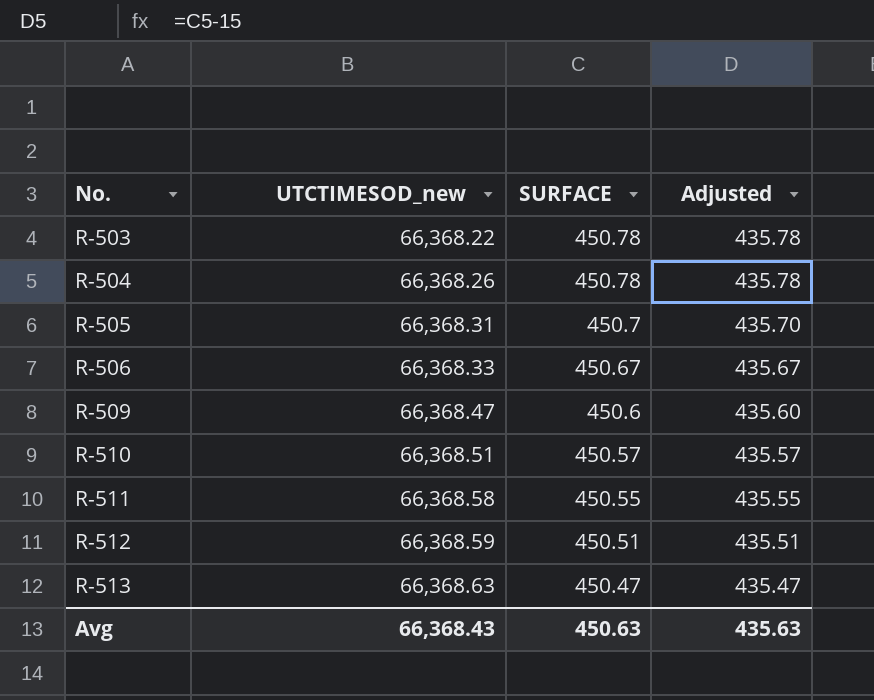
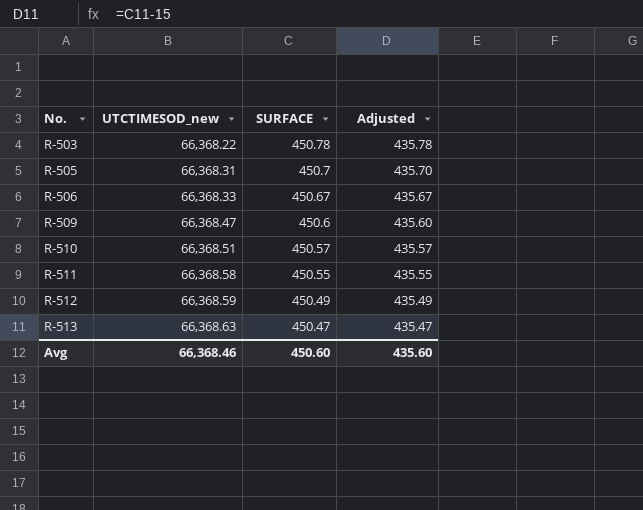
row R-504: 66,368.26 | 450.78 | 435.78 -> none
R-512 | SURFACE: 450.51 -> 450.49
R-512 | Adjusted: 435.51 -> 435.49
Avg | UTCTIMESOD_new: 66,368.43 -> 66,368.46
Avg | SURFACE: 450.63 -> 450.60
Avg | Adjusted: 435.63 -> 435.60

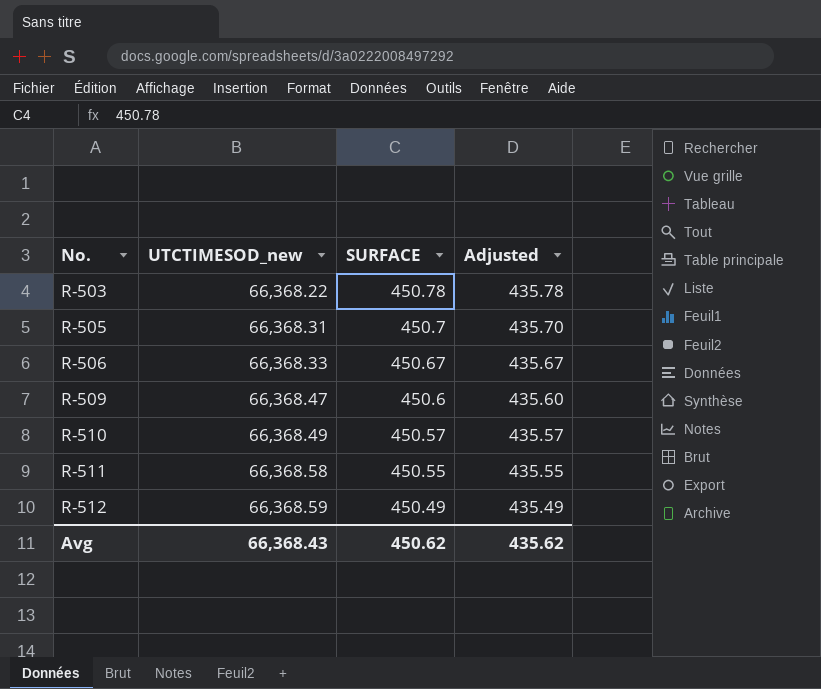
row R-513: 66,368.63 | 450.47 | 435.47 -> none
R-510 | UTCTIMESOD_new: 66,368.51 -> 66,368.49
Avg | UTCTIMESOD_new: 66,368.46 -> 66,368.43
Avg | SURFACE: 450.60 -> 450.62
Avg | Adjusted: 435.60 -> 435.62

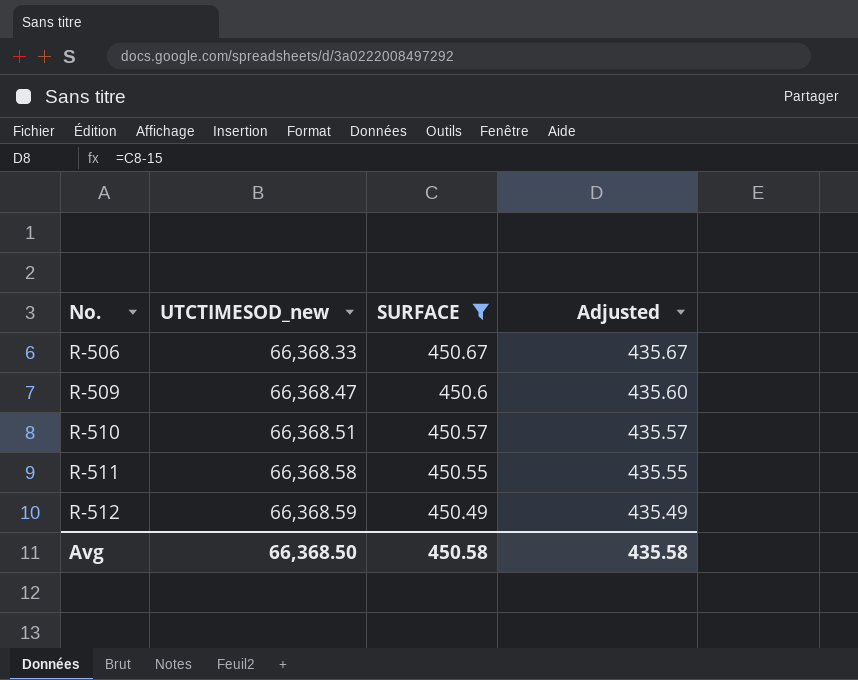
filter: none -> SURFACE <= 450.67
R-510 | UTCTIMESOD_new: 66,368.49 -> 66,368.51
Avg | UTCTIMESOD_new: 66,368.43 -> 66,368.50
Avg | SURFACE: 450.62 -> 450.58
Avg | Adjusted: 435.62 -> 435.58

